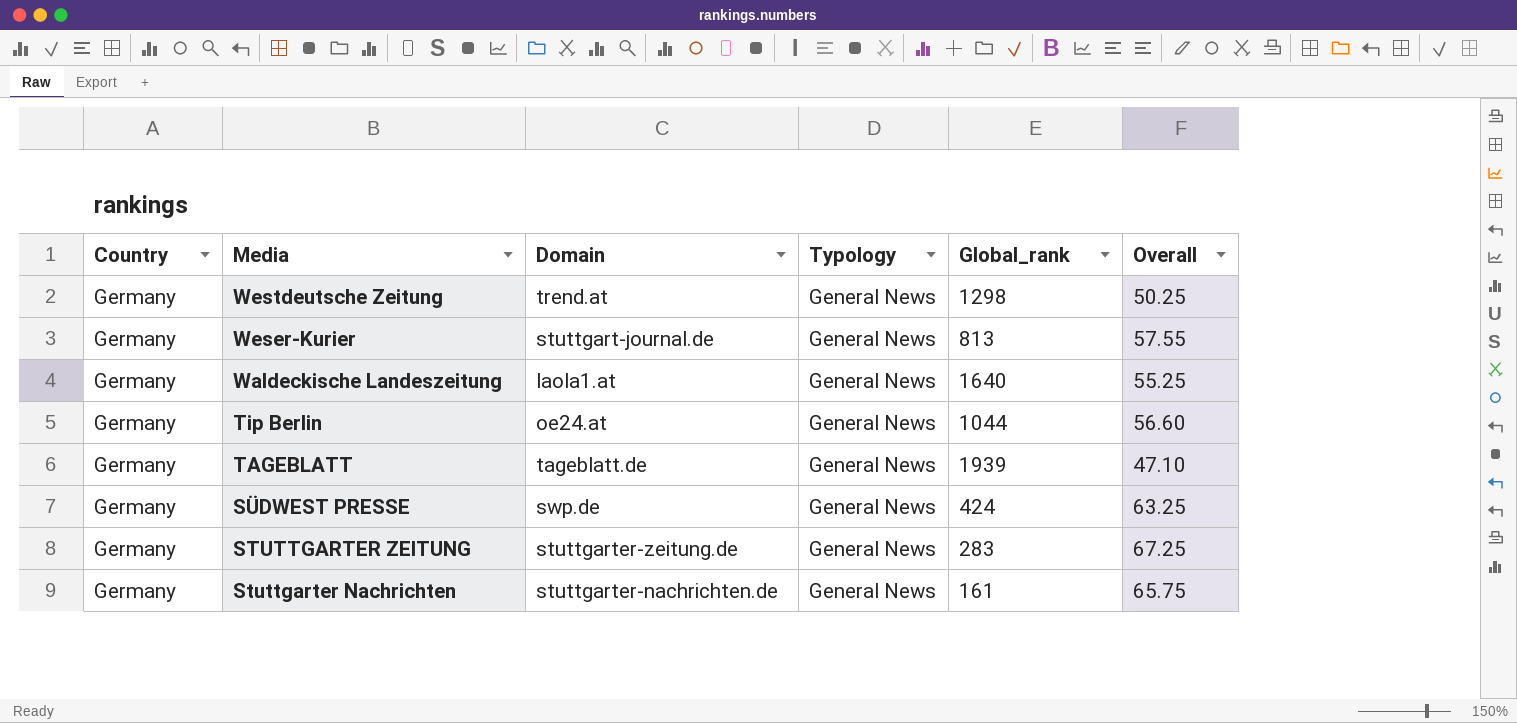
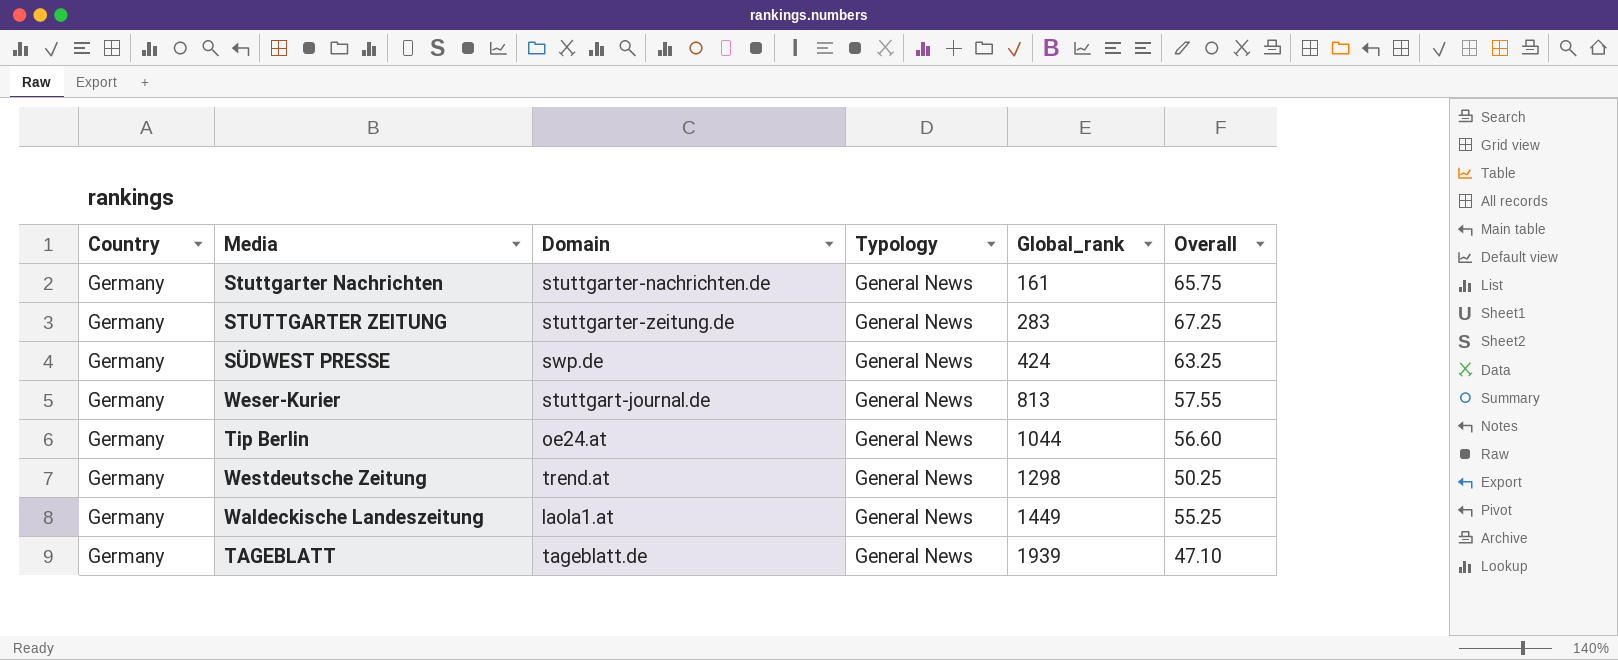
row order: Media descending -> Global_rank ascending
Waldeckische Landeszeitung | Global_rank: 1640 -> 1449

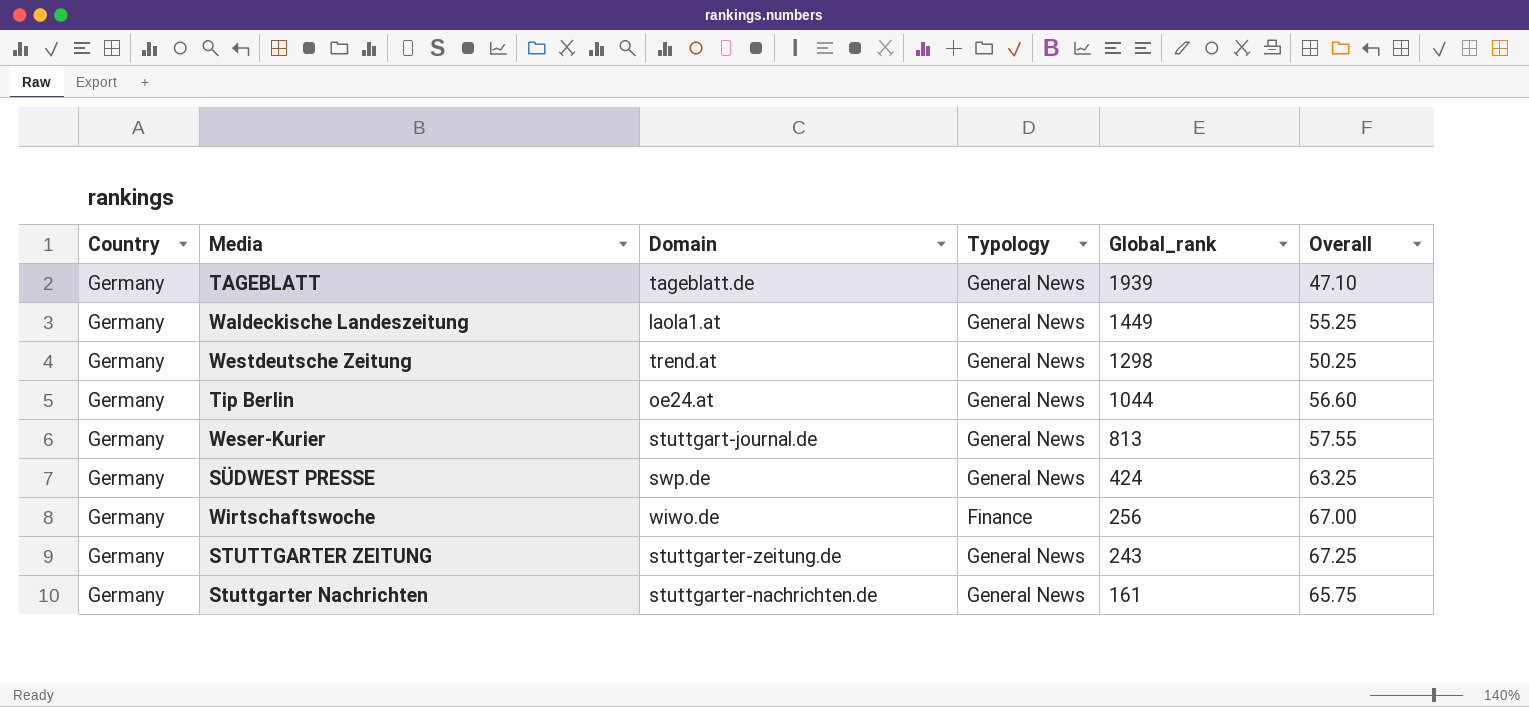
row order: Global_rank ascending -> Global_rank descending
row Wirtschaftswoche: none -> Germany | wiwo.de | Finance | 256 | 67.00
STUTTGARTER ZEITUNG | Global_rank: 283 -> 243

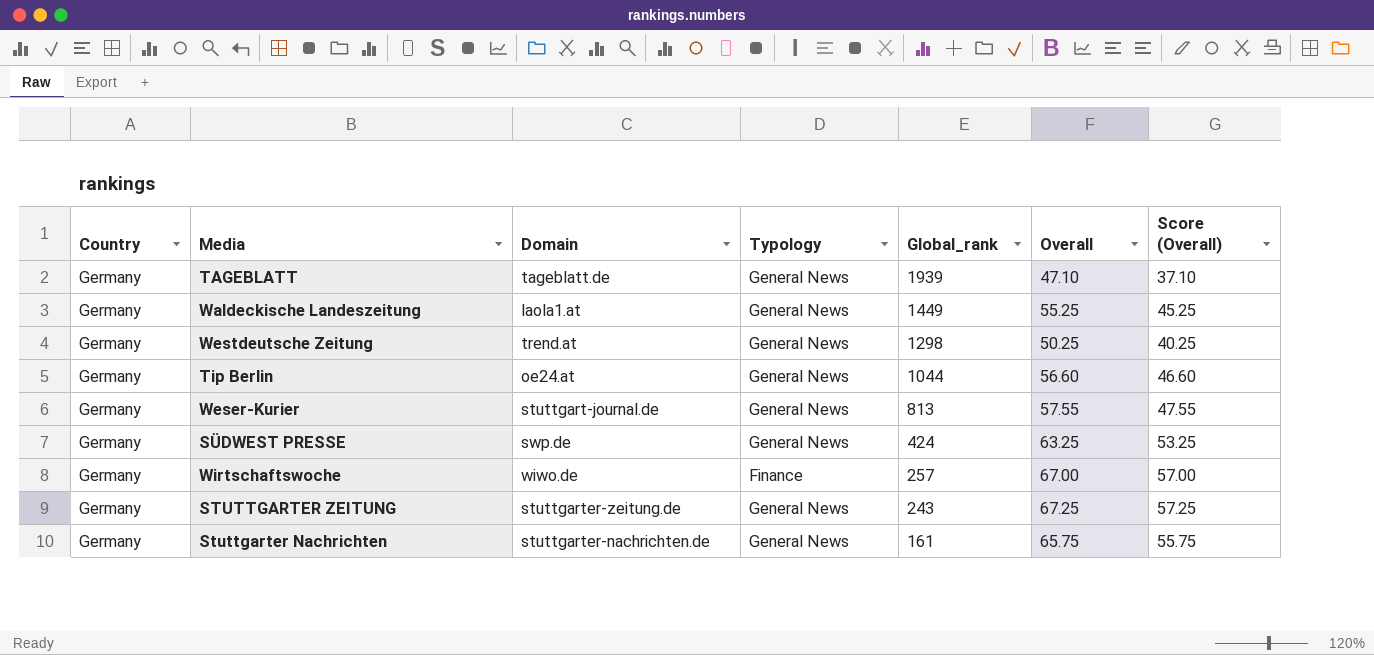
column Score (Overall) | formula: none -> [Overall] - 10
Wirtschaftswoche | Global_rank: 256 -> 257

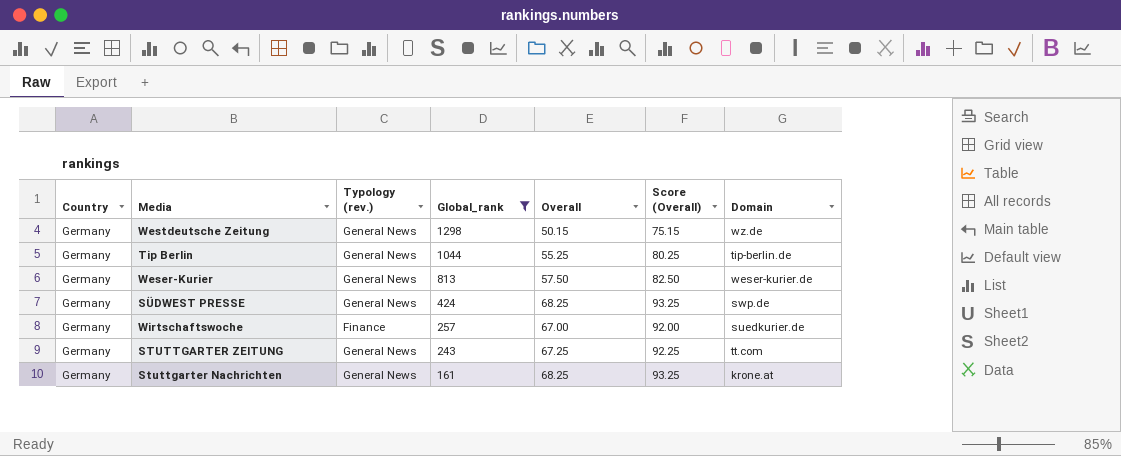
filter: none -> Global_rank <= 1298
column name: Typology -> Typology (rev.)
column Score (Overall) | formula: [Overall] - 10 -> [Overall] + 25
column Domain | position: 3 -> 7
Westdeutsche Zeitung | Overall: 50.25 -> 50.15
Westdeutsche Zeitung | Domain: trend.at -> wz.de
Tip Berlin | Overall: 56.60 -> 55.25
Tip Berlin | Domain: oe24.at -> tip-berlin.de
Weser-Kurier | Overall: 57.55 -> 57.50
Weser-Kurier | Domain: stuttgart-journal.de -> weser-kurier.de
SÜDWEST PRESSE | Overall: 63.25 -> 68.25
Wirtschaftswoche | Domain: wiwo.de -> suedkurier.de
STUTTGARTER ZEITUNG | Domain: stuttgarter-zeitung.de -> tt.com
Stuttgarter Nachrichten | Overall: 65.75 -> 68.25
Stuttgarter Nachrichten | Domain: stuttgarter-nachrichten.de -> krone.at

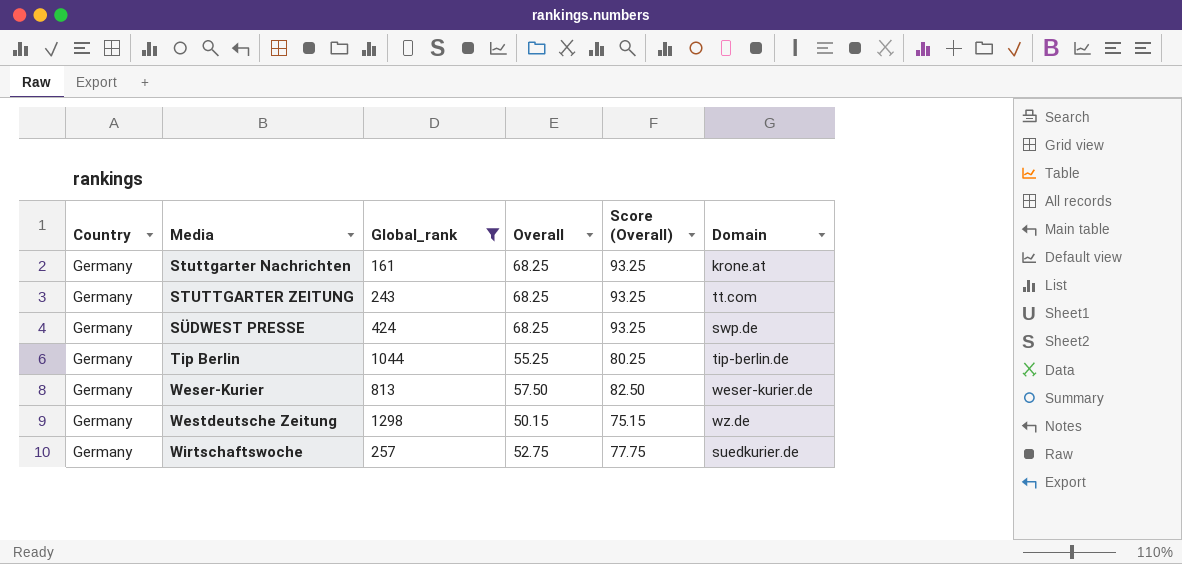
row order: Global_rank descending -> Media ascending
column Typology (rev.) | position: 3 -> none
STUTTGARTER ZEITUNG | Overall: 67.25 -> 68.25
STUTTGARTER ZEITUNG | Score (Overall): 92.25 -> 93.25
Wirtschaftswoche | Overall: 67.00 -> 52.75
Wirtschaftswoche | Score (Overall): 92.00 -> 77.75

